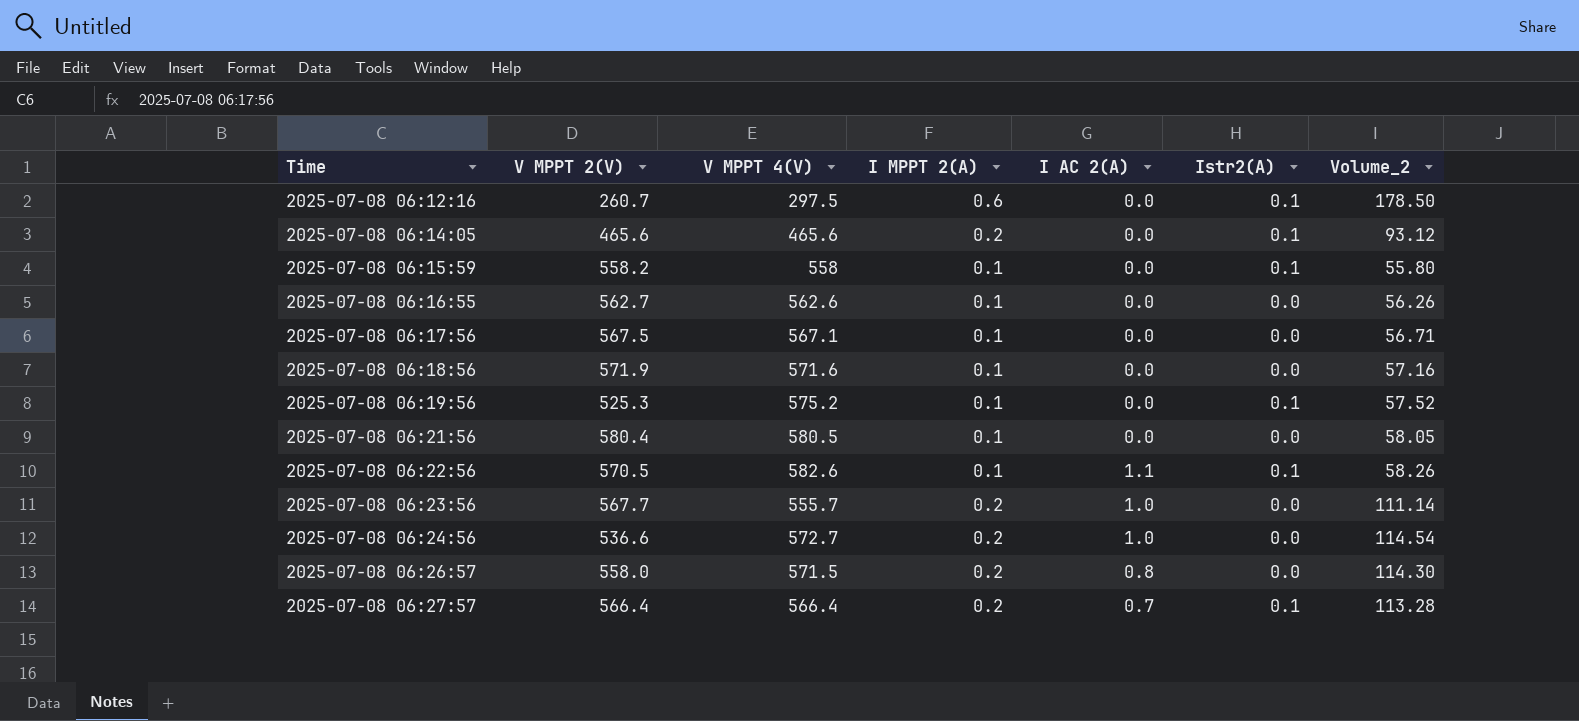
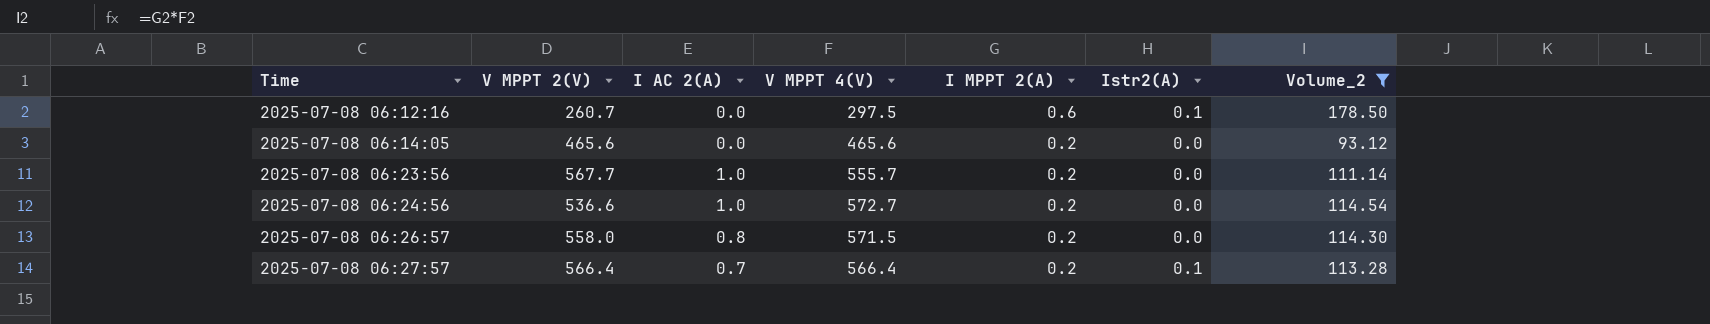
filter: none -> Volume_2 >= 93.12
column I AC 2(A) | position: 5 -> 3
2025-07-08 06:14:05 | Istr2(A): 0.1 -> 0.0

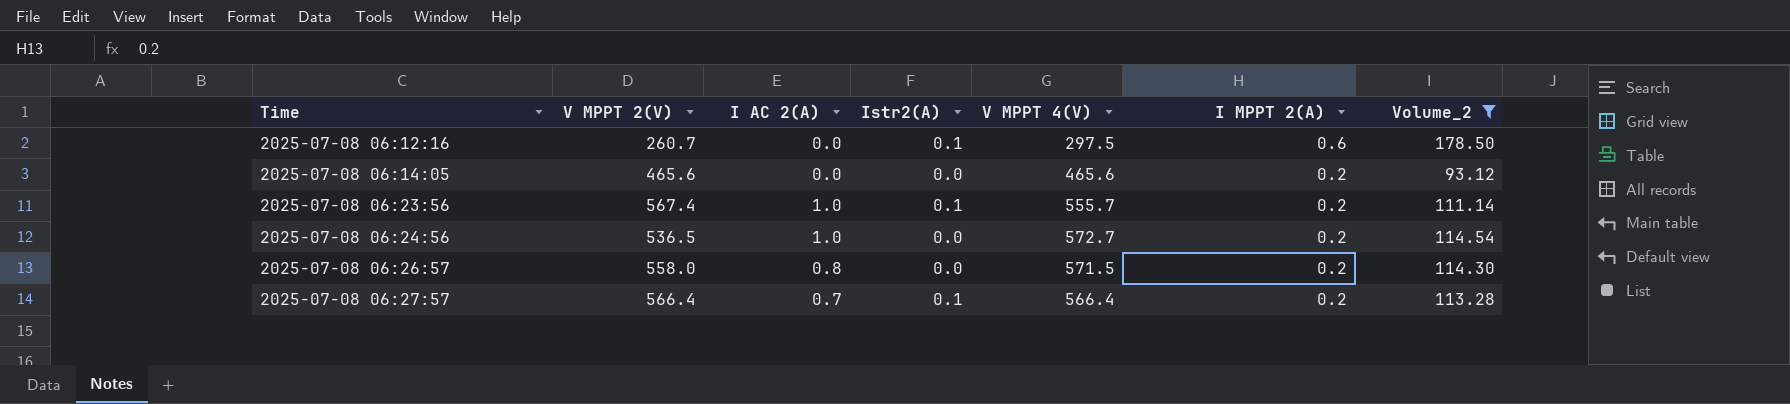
column Istr2(A) | position: 6 -> 4
2025-07-08 06:23:56 | V MPPT 2(V): 567.7 -> 567.4
2025-07-08 06:23:56 | Istr2(A): 0.0 -> 0.1
2025-07-08 06:24:56 | V MPPT 2(V): 536.6 -> 536.5

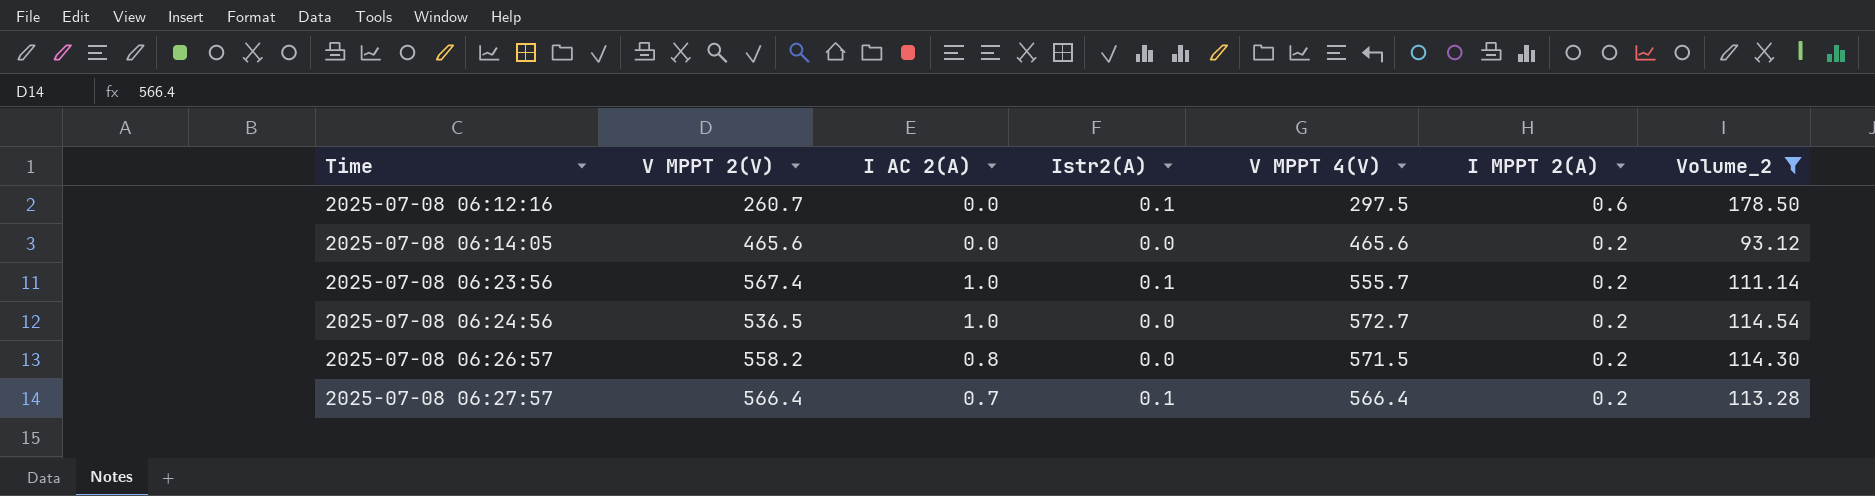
2025-07-08 06:26:57 | V MPPT 2(V): 558.0 -> 558.2

